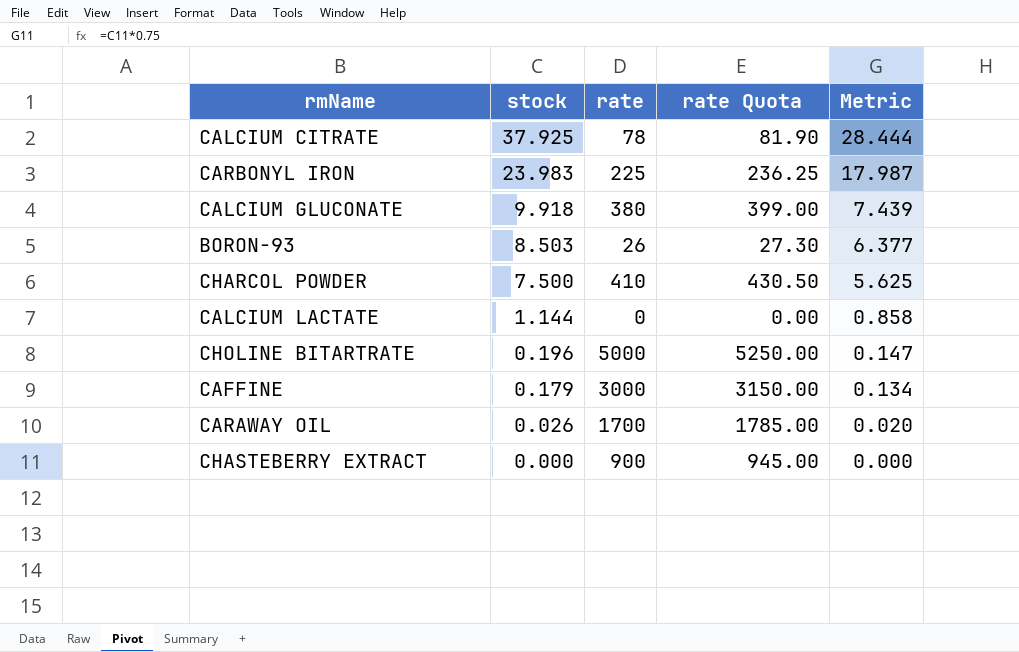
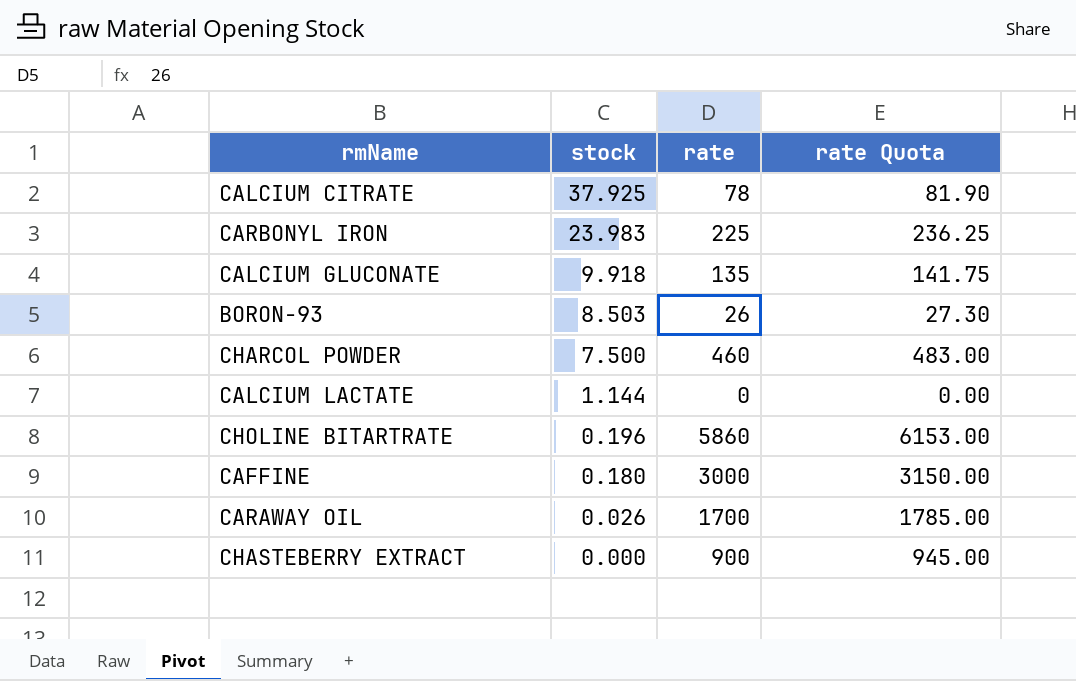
column Metric | formula: [stock] * 0.75 -> none
CALCIUM GLUCONATE | rate: 380 -> 135
CALCIUM GLUCONATE | rate Quota: 399.00 -> 141.75
CHARCOL POWDER | rate: 410 -> 460
CHARCOL POWDER | rate Quota: 430.50 -> 483.00
CHOLINE BITARTRATE | rate: 5000 -> 5860
CHOLINE BITARTRATE | rate Quota: 5250.00 -> 6153.00
CAFFINE | stock: 0.179 -> 0.180

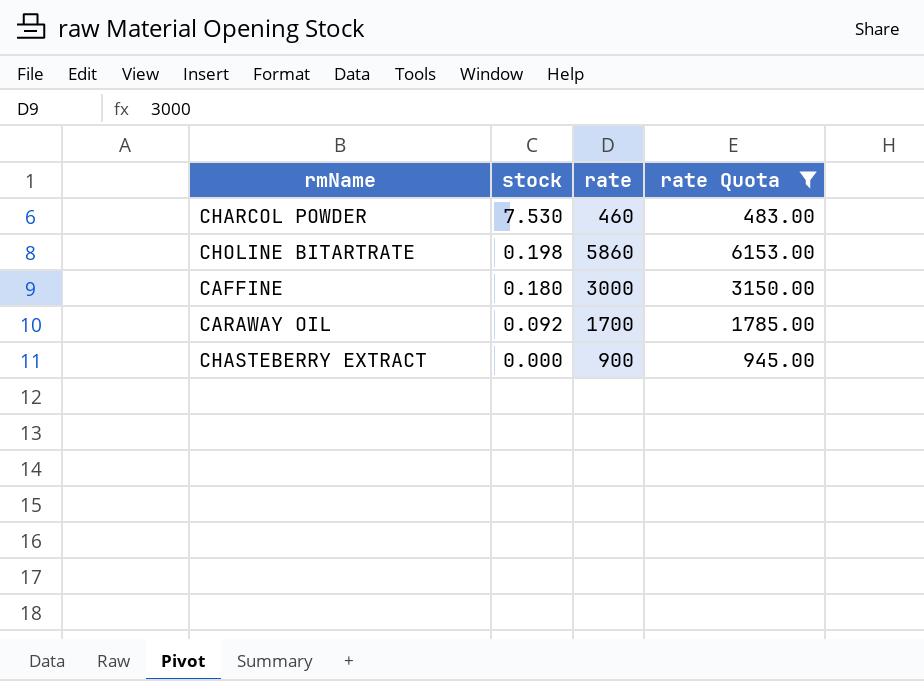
filter: none -> rate Quota >= 483.00
CHARCOL POWDER | stock: 7.500 -> 7.530
CHOLINE BITARTRATE | stock: 0.196 -> 0.198
CARAWAY OIL | stock: 0.026 -> 0.092

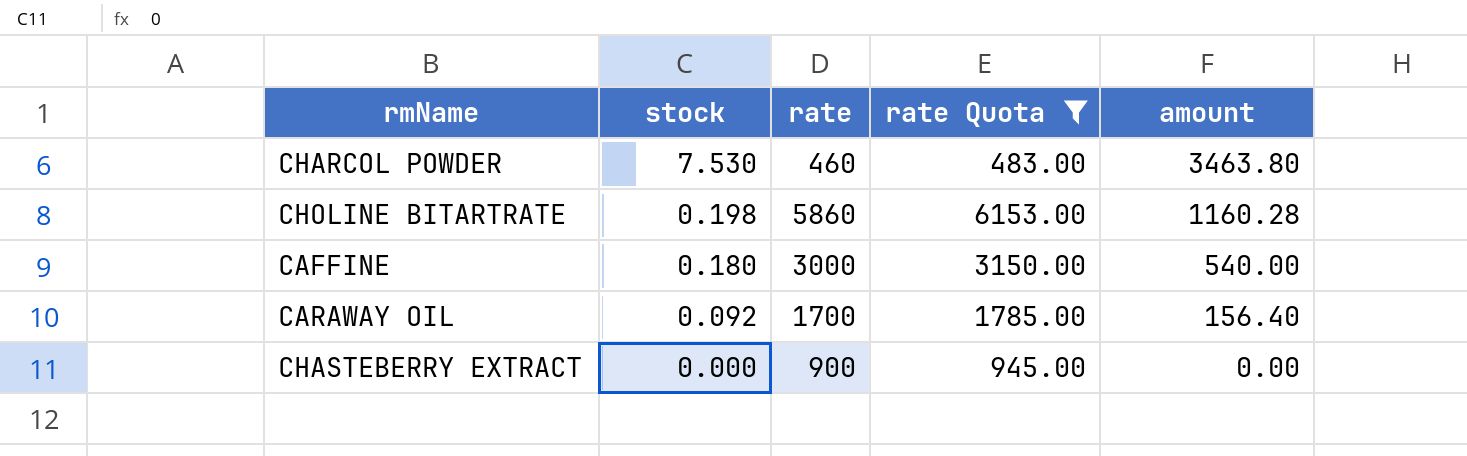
column amount | formula: none -> [stock] * [rate]

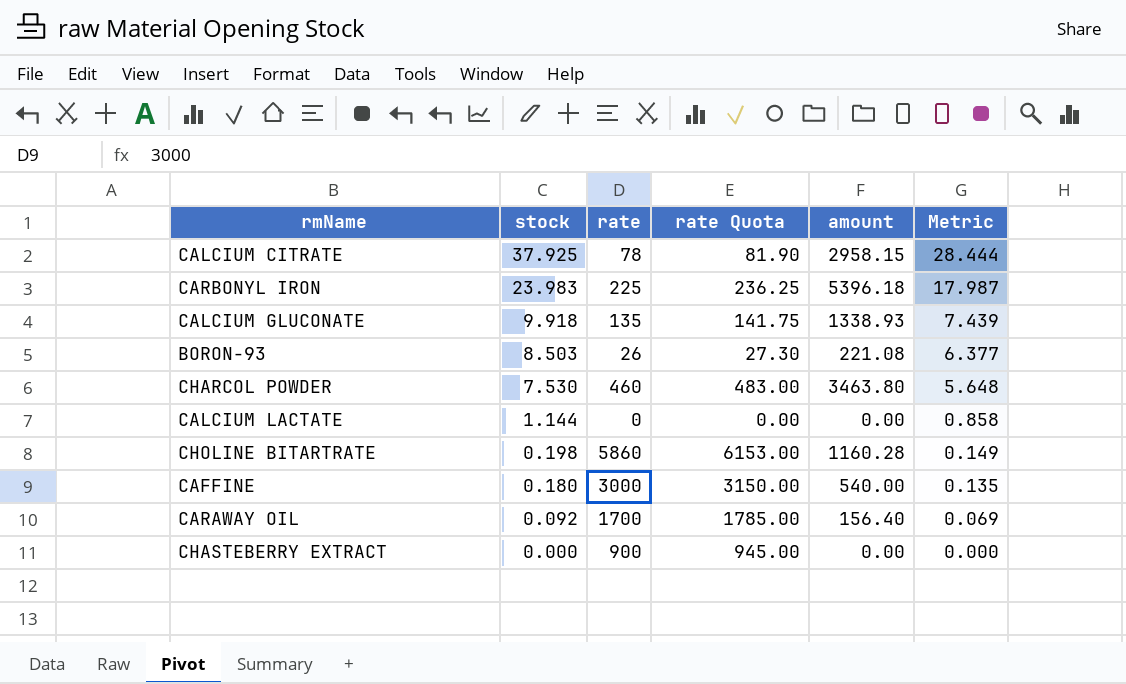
filter: rate Quota >= 483.00 -> none
column Metric | formula: none -> [stock] * 0.75

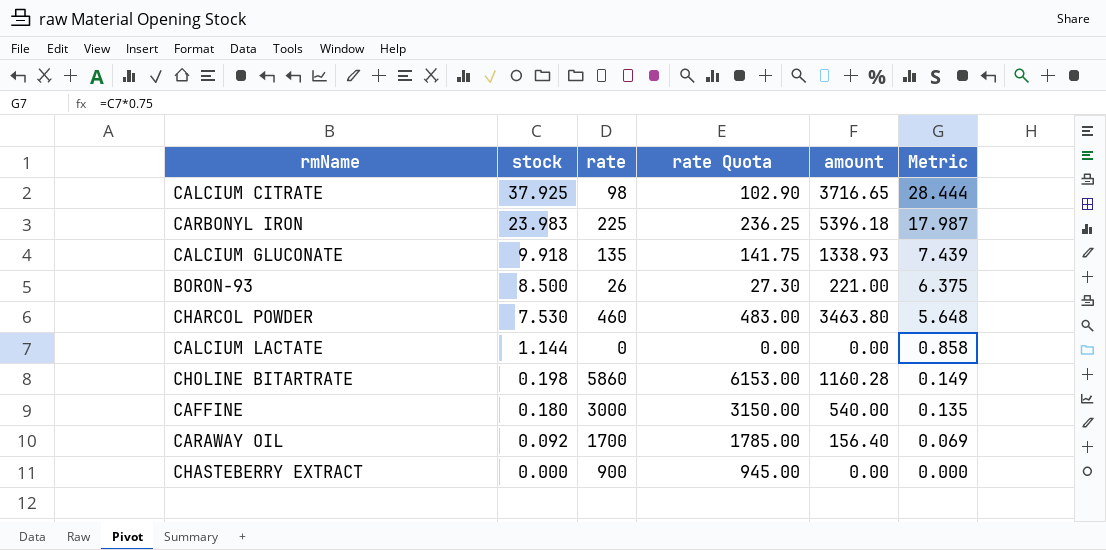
CALCIUM CITRATE | rate: 78 -> 98
CALCIUM CITRATE | rate Quota: 81.90 -> 102.90
CALCIUM CITRATE | amount: 2958.15 -> 3716.65
BORON-93 | stock: 8.503 -> 8.500
BORON-93 | amount: 221.08 -> 221.00
BORON-93 | Metric: 6.377 -> 6.375

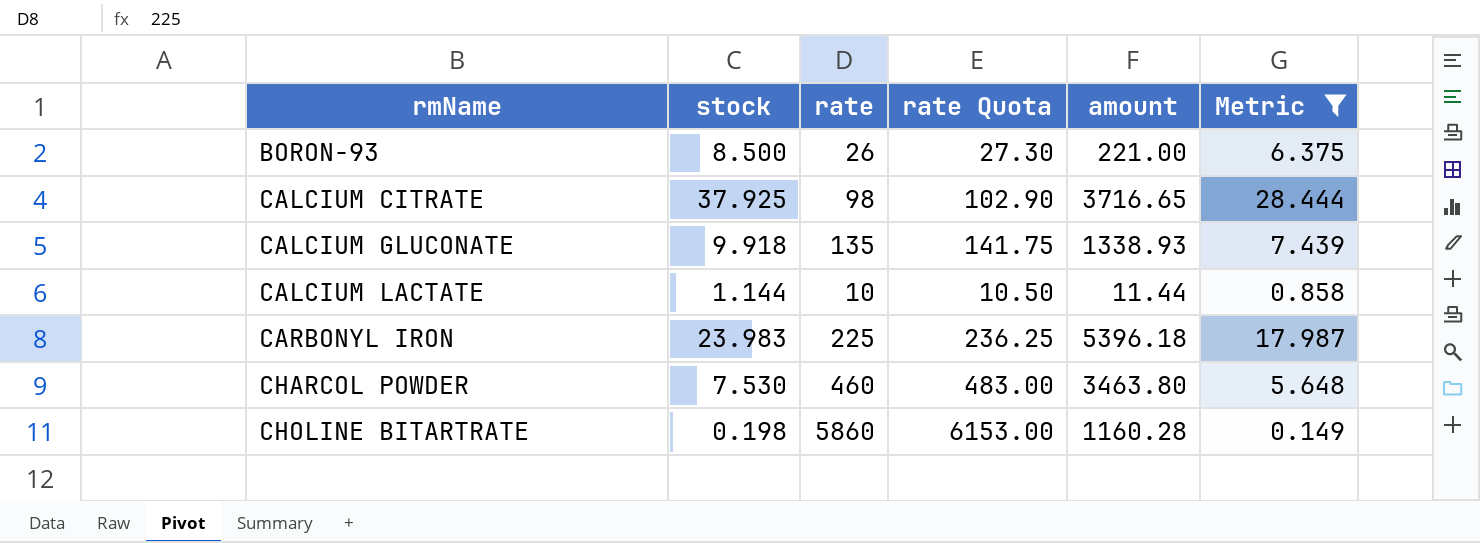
filter: none -> Metric >= 0.149
row order: stock descending -> rmName ascending
CALCIUM LACTATE | rate: 0 -> 10
CALCIUM LACTATE | rate Quota: 0.00 -> 10.50
CALCIUM LACTATE | amount: 0.00 -> 11.44

